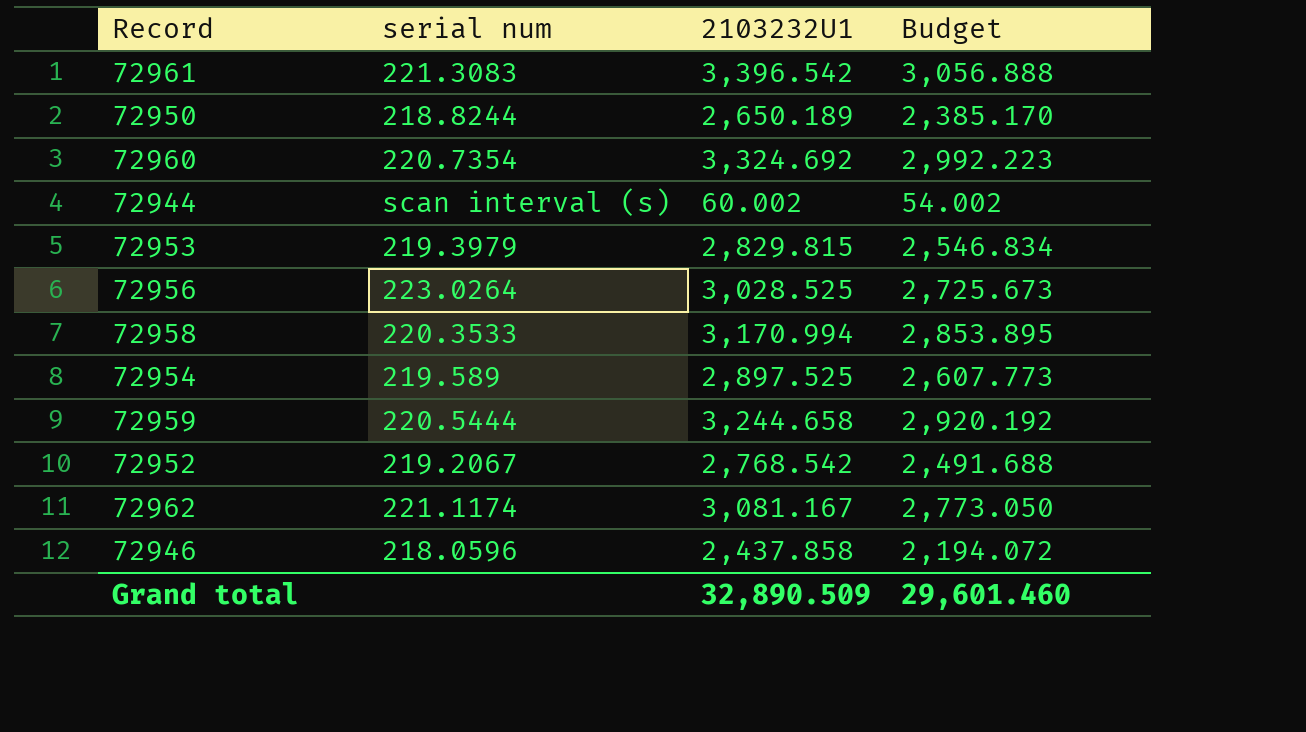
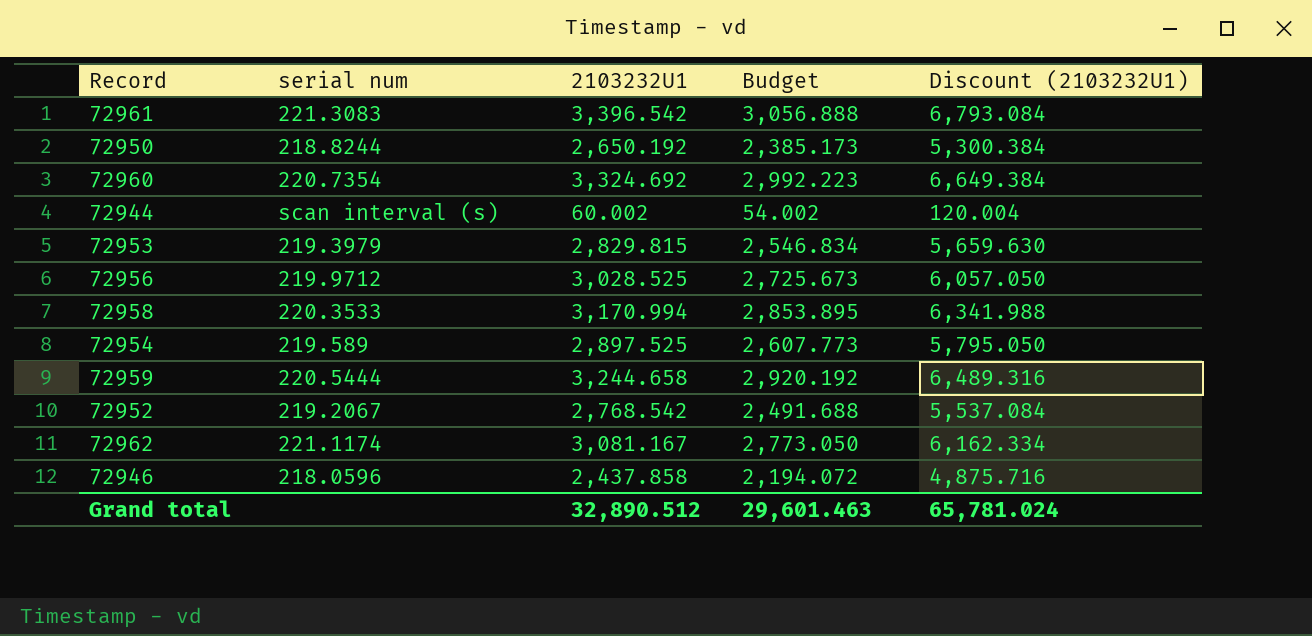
column Discount (2103232U1) | formula: none -> [2103232U1] * 2
72950 | 2103232U1: 2,650.189 -> 2,650.192
72950 | Budget: 2,385.170 -> 2,385.173
72956 | serial num: 223.0264 -> 219.9712
Grand total | 2103232U1: 32,890.509 -> 32,890.512
Grand total | Budget: 29,601.460 -> 29,601.463

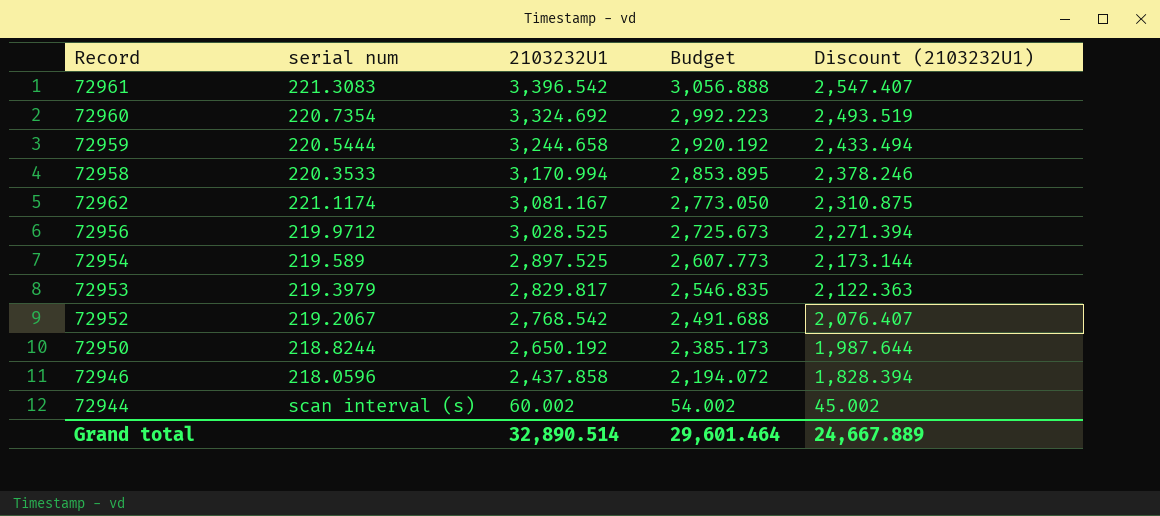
row order: none -> 2103232U1 descending
column Discount (2103232U1) | formula: [2103232U1] * 2 -> [2103232U1] * 0.75
72953 | 2103232U1: 2,829.815 -> 2,829.817
72953 | Budget: 2,546.834 -> 2,546.835
Grand total | 2103232U1: 32,890.512 -> 32,890.514
Grand total | Budget: 29,601.463 -> 29,601.464
Grand total | Discount (2103232U1): 65,781.024 -> 24,667.889

